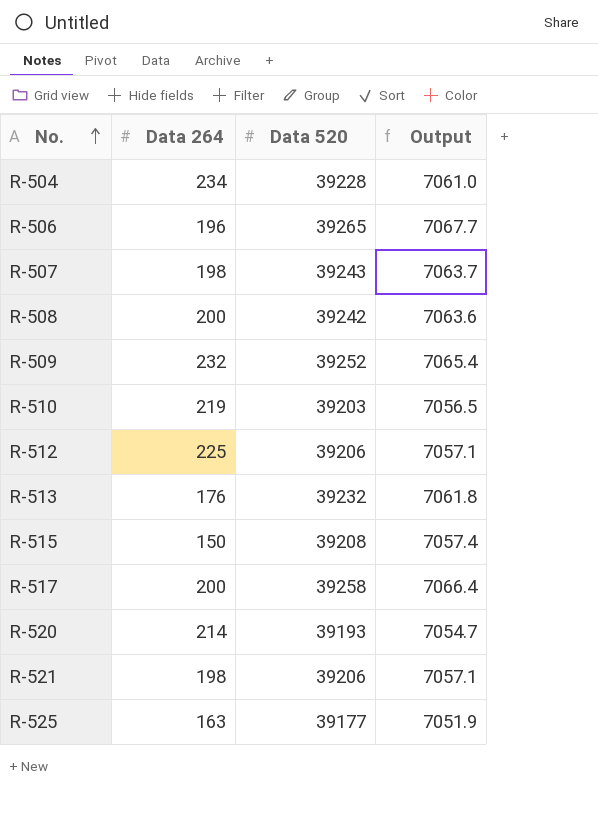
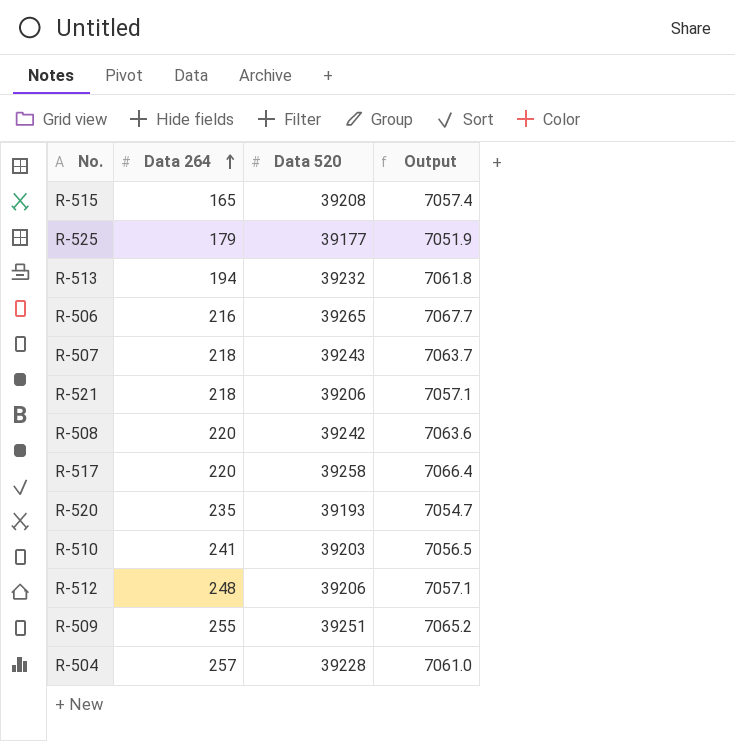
row order: No. ascending -> Data 264 ascending
R-515 | Data 264: 150 -> 165
R-525 | Data 264: 163 -> 179
R-513 | Data 264: 176 -> 194
R-506 | Data 264: 196 -> 216
R-507 | Data 264: 198 -> 218
R-521 | Data 264: 198 -> 218
R-508 | Data 264: 200 -> 220
R-517 | Data 264: 200 -> 220
R-520 | Data 264: 214 -> 235
R-510 | Data 264: 219 -> 241
R-512 | Data 264: 225 -> 248
R-509 | Data 264: 232 -> 255
R-509 | Data 520: 39252 -> 39251
R-509 | Output: 7065.4 -> 7065.2
R-504 | Data 264: 234 -> 257

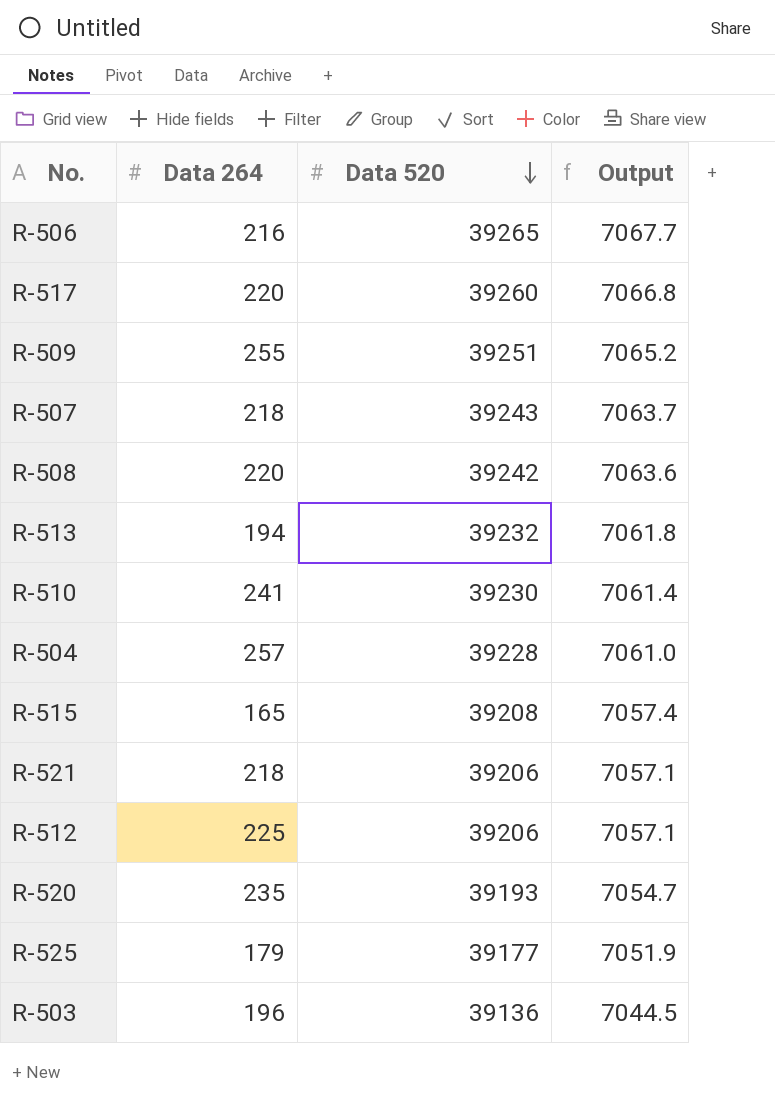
row order: Data 264 ascending -> Data 520 descending
R-517 | Data 520: 39258 -> 39260
R-517 | Output: 7066.4 -> 7066.8
R-510 | Data 520: 39203 -> 39230
R-510 | Output: 7056.5 -> 7061.4
R-512 | Data 264: 248 -> 225
row R-503: none -> 196 | 39136 | 7044.5

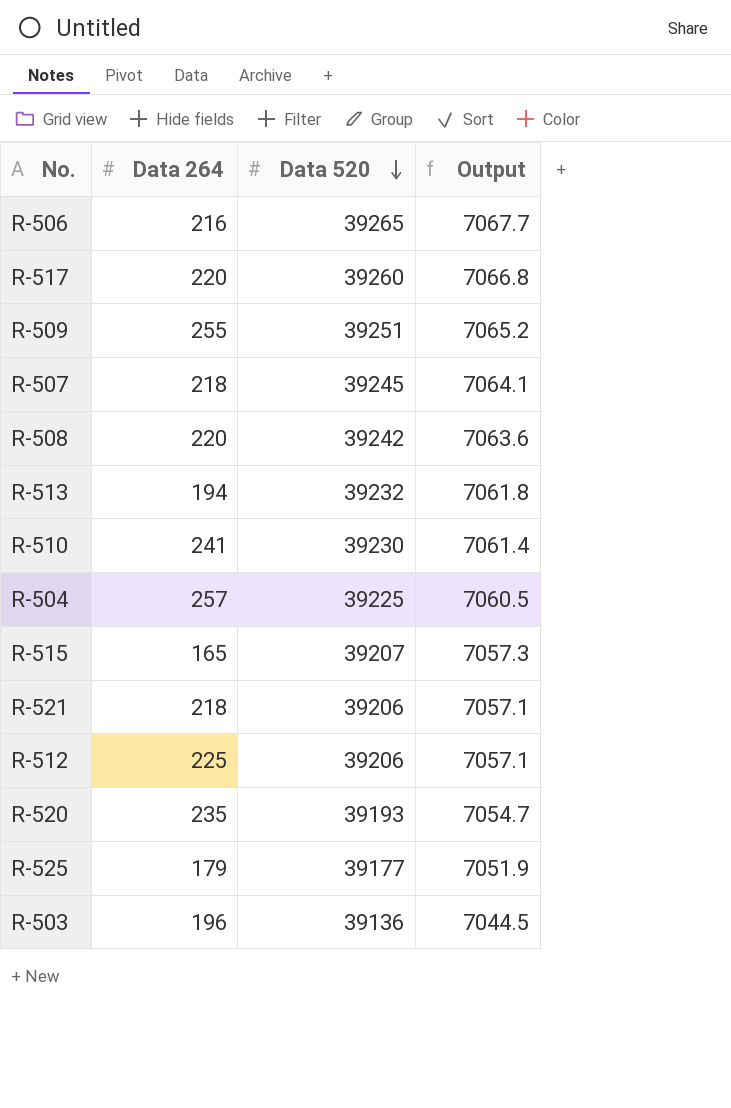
R-507 | Data 520: 39243 -> 39245
R-507 | Output: 7063.7 -> 7064.1
R-504 | Data 520: 39228 -> 39225
R-504 | Output: 7061.0 -> 7060.5
R-515 | Data 520: 39208 -> 39207
R-515 | Output: 7057.4 -> 7057.3

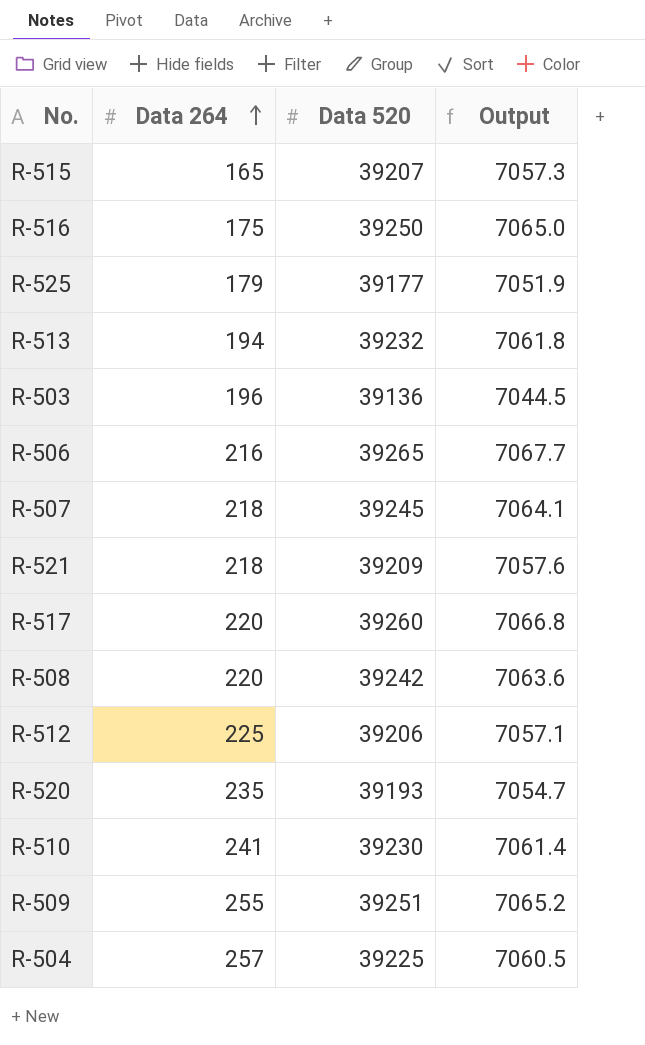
row order: Data 520 descending -> Data 264 ascending
row R-516: none -> 175 | 39250 | 7065.0
R-521 | Data 520: 39206 -> 39209
R-521 | Output: 7057.1 -> 7057.6

